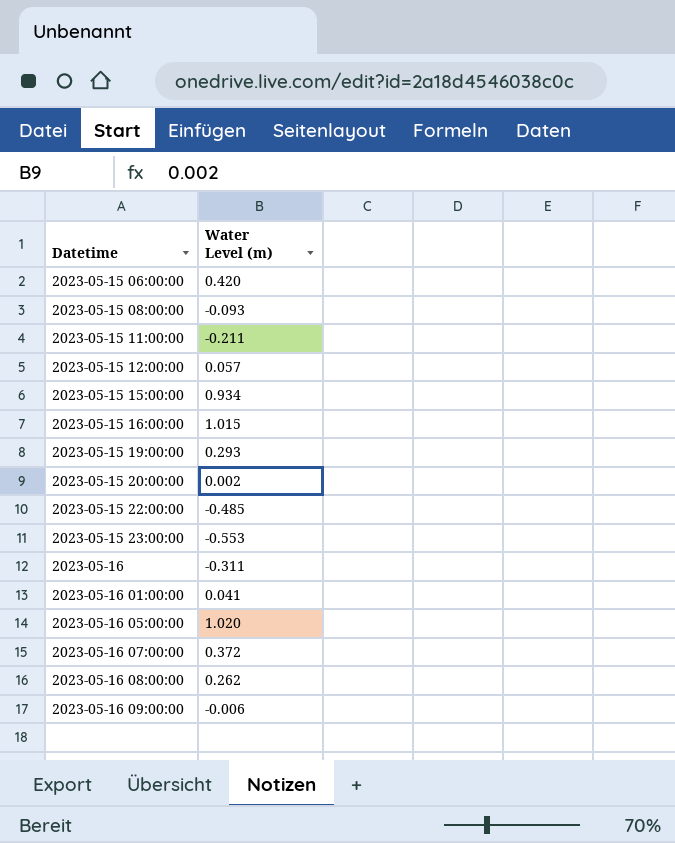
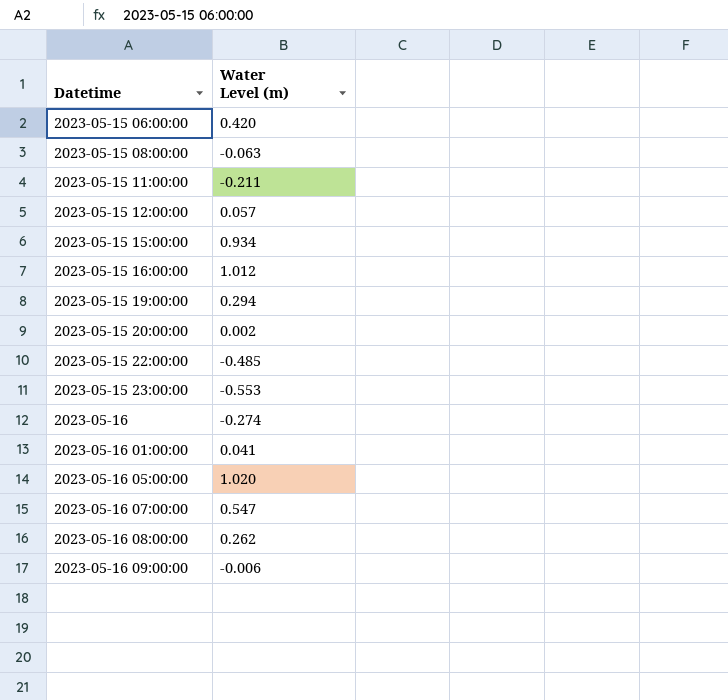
2023-05-15 08:00:00 | Water Level (m): -0.093 -> -0.063
2023-05-15 16:00:00 | Water Level (m): 1.015 -> 1.012
2023-05-15 19:00:00 | Water Level (m): 0.293 -> 0.294
2023-05-16 | Water Level (m): -0.311 -> -0.274
2023-05-16 07:00:00 | Water Level (m): 0.372 -> 0.547

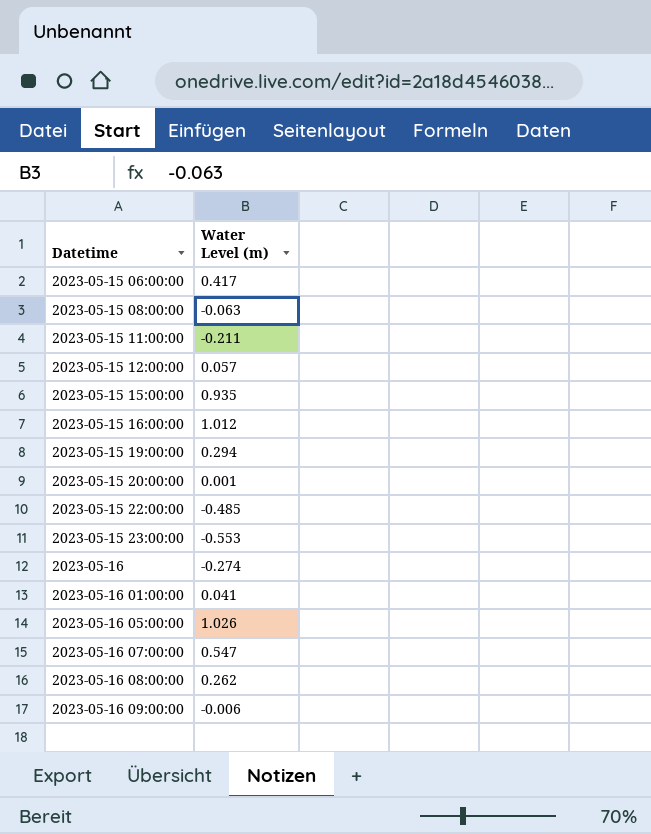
2023-05-15 06:00:00 | Water Level (m): 0.420 -> 0.417
2023-05-15 15:00:00 | Water Level (m): 0.934 -> 0.935
2023-05-15 20:00:00 | Water Level (m): 0.002 -> 0.001
2023-05-16 05:00:00 | Water Level (m): 1.020 -> 1.026

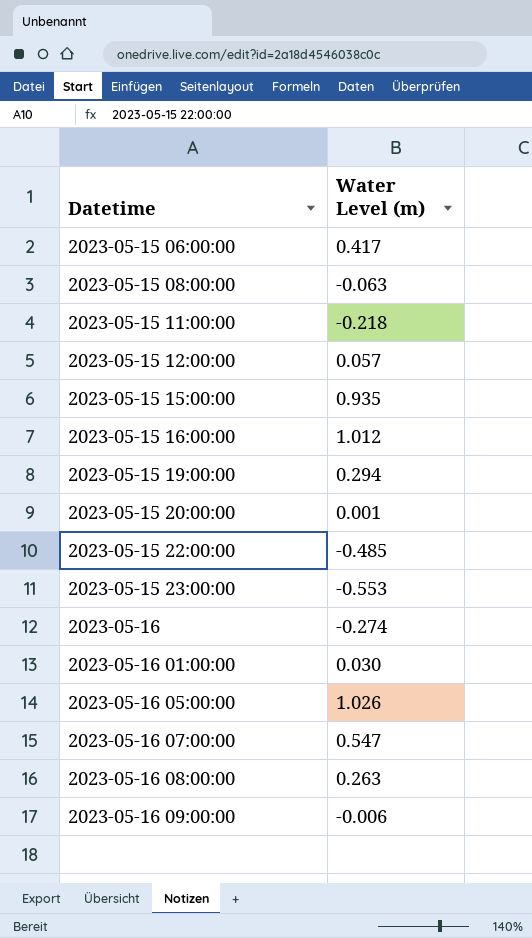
2023-05-15 11:00:00 | Water Level (m): -0.211 -> -0.218
2023-05-16 01:00:00 | Water Level (m): 0.041 -> 0.030
2023-05-16 08:00:00 | Water Level (m): 0.262 -> 0.263

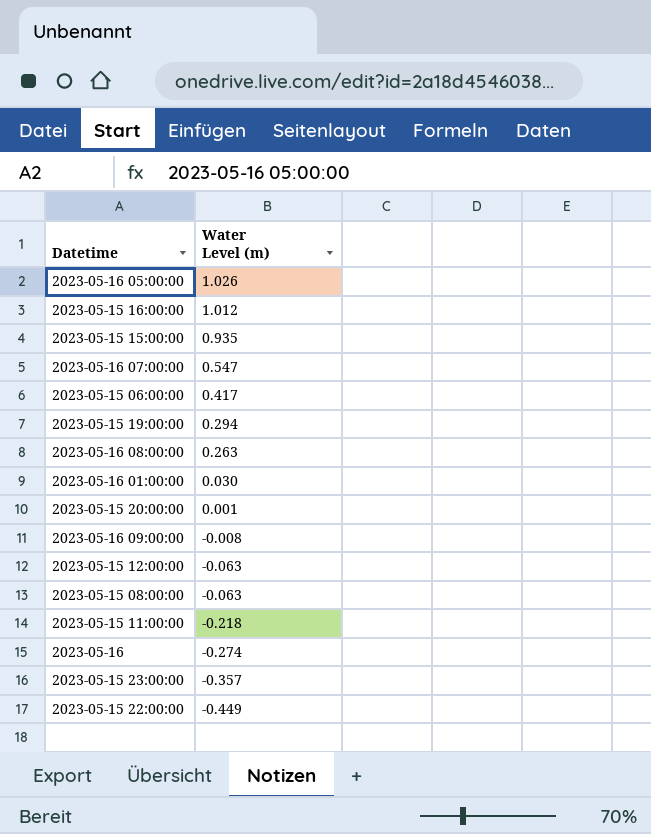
row order: Datetime ascending -> Water Level (m) descending
2023-05-16 09:00:00 | Water Level (m): -0.006 -> -0.008
2023-05-15 12:00:00 | Water Level (m): 0.057 -> -0.063
2023-05-15 23:00:00 | Water Level (m): -0.553 -> -0.357
2023-05-15 22:00:00 | Water Level (m): -0.485 -> -0.449

